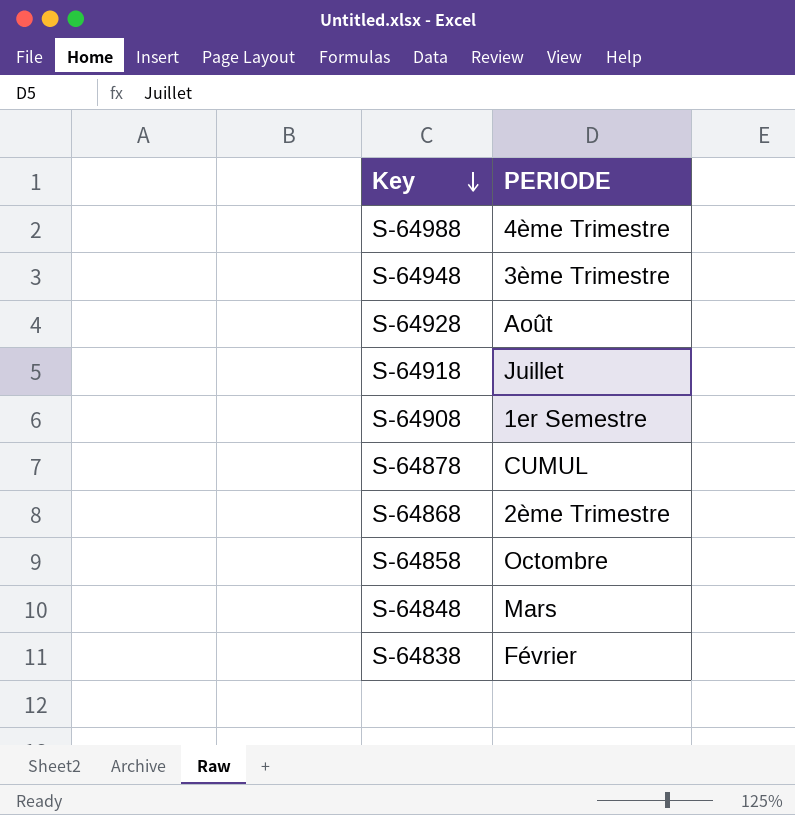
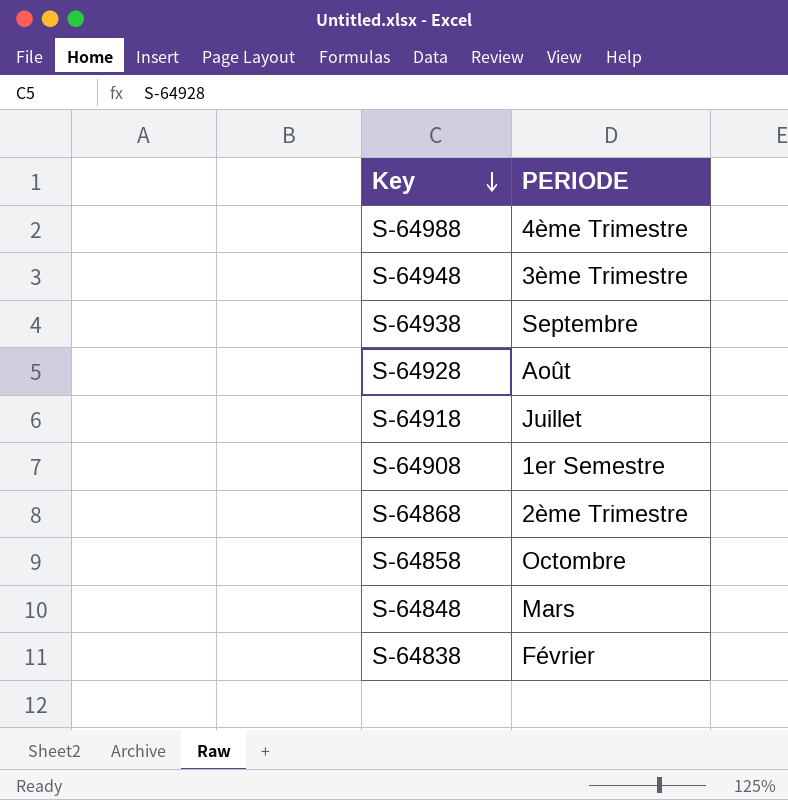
row S-64878: CUMUL -> none
row S-64938: none -> Septembre

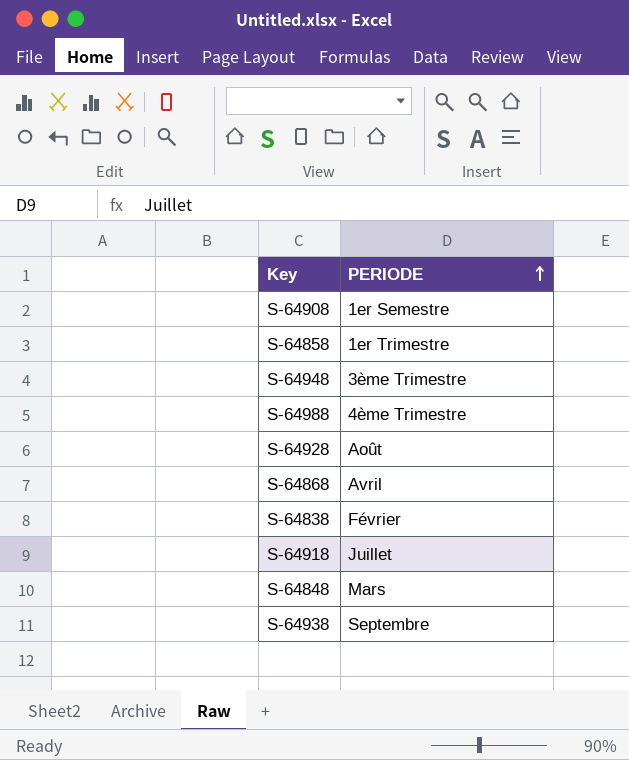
row order: Key descending -> PERIODE ascending
S-64858 | PERIODE: Octombre -> 1er Trimestre
S-64868 | PERIODE: 2ème Trimestre -> Avril

